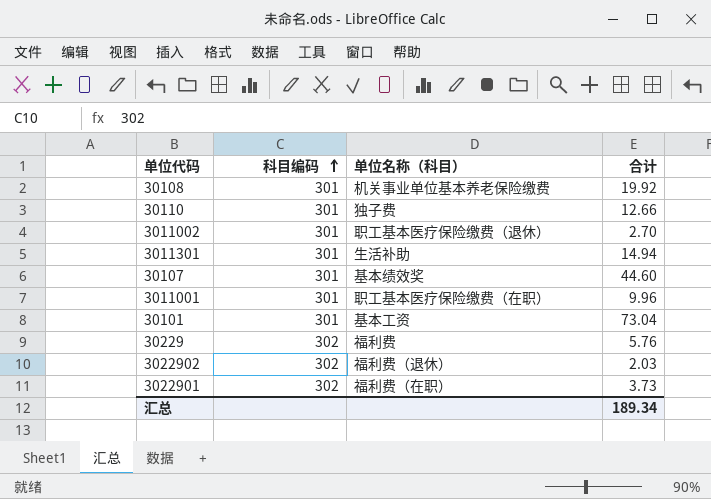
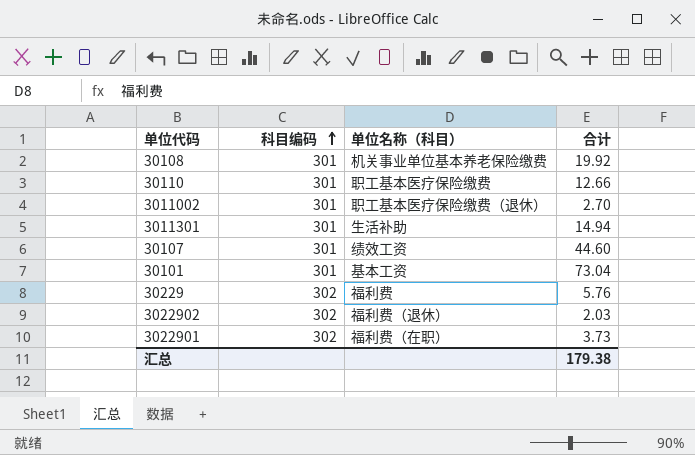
row 3011001: 301 | 职工基本医疗保险缴费（在职） | 9.96 -> none
30110 | 单位名称（科目）: 独子费 -> 职工基本医疗保险缴费
30107 | 单位名称（科目）: 基本绩效奖 -> 绩效工资
汇总 | 合计: 189.34 -> 179.38

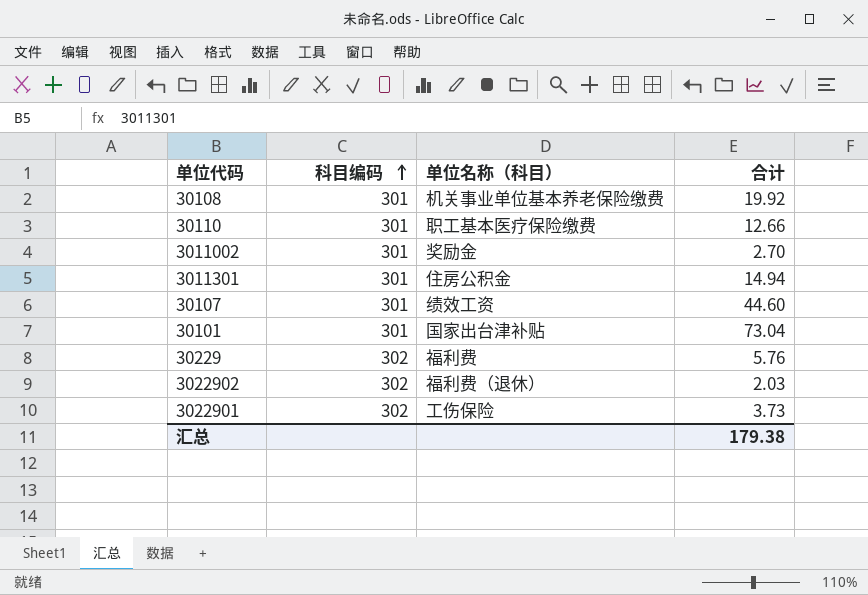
3011002 | 单位名称（科目）: 职工基本医疗保险缴费（退休） -> 奖励金
3011301 | 单位名称（科目）: 生活补助 -> 住房公积金
30101 | 单位名称（科目）: 基本工资 -> 国家出台津补贴
3022901 | 单位名称（科目）: 福利费（在职） -> 工伤保险

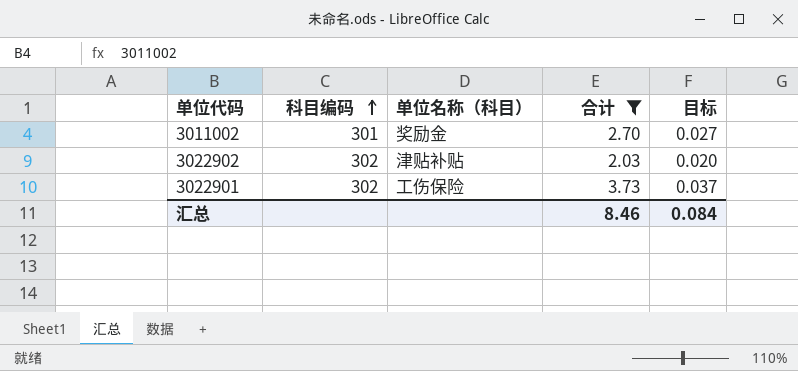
filter: none -> 合计 <= 3.73
column 目标 | formula: none -> [合计] * 0.01
3022902 | 单位名称（科目）: 福利费（退休） -> 津贴补贴
汇总 | 合计: 179.38 -> 8.46

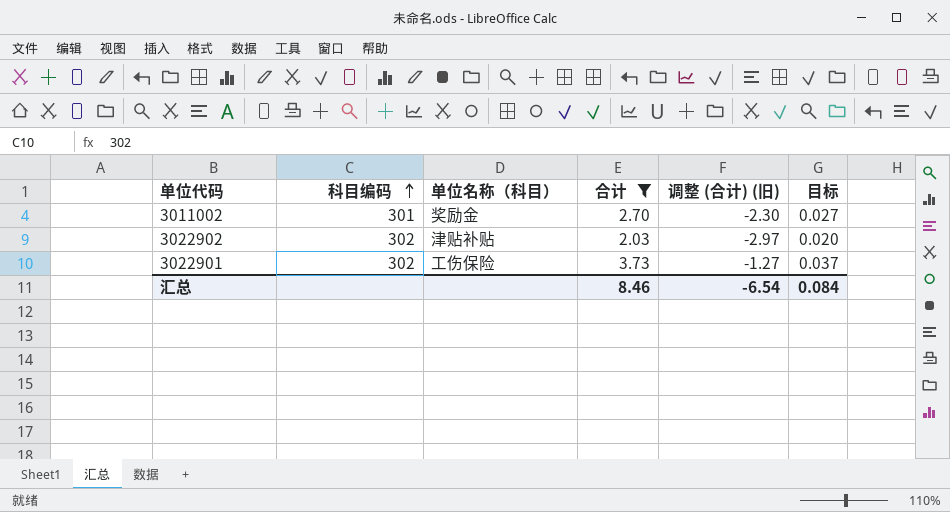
column 调整 (合计) (旧) | formula: none -> [合计] - 5

